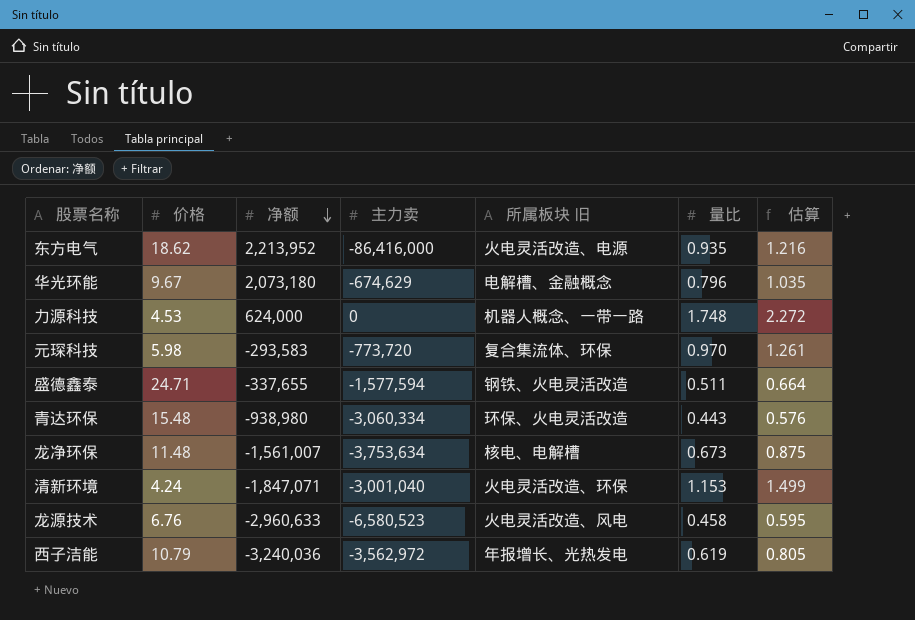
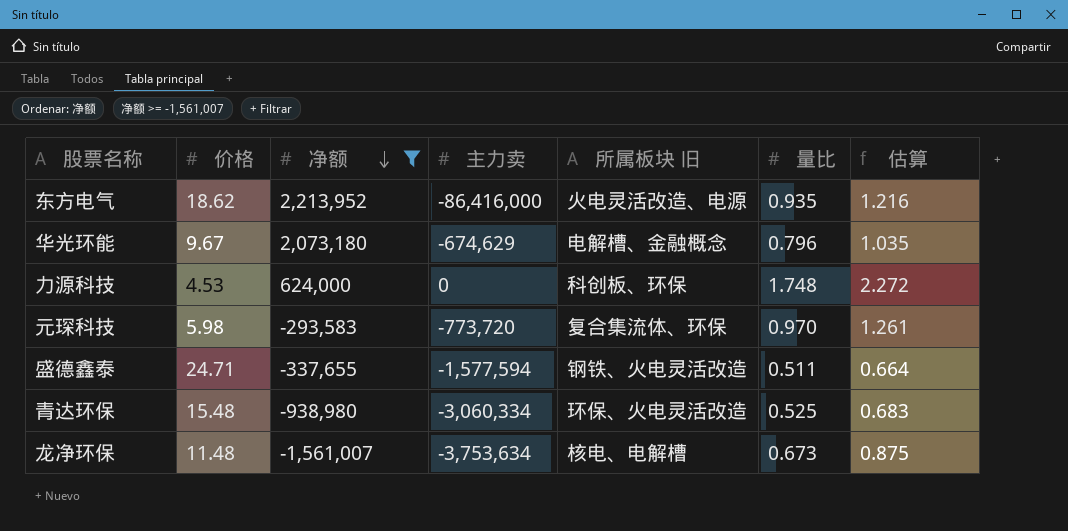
filter: none -> 净额 >= -1,561,007
力源科技 | 所属板块 旧: 机器人概念、一带一路 -> 科创板、环保
青达环保 | 量比: 0.443 -> 0.525
青达环保 | 估算: 0.576 -> 0.683

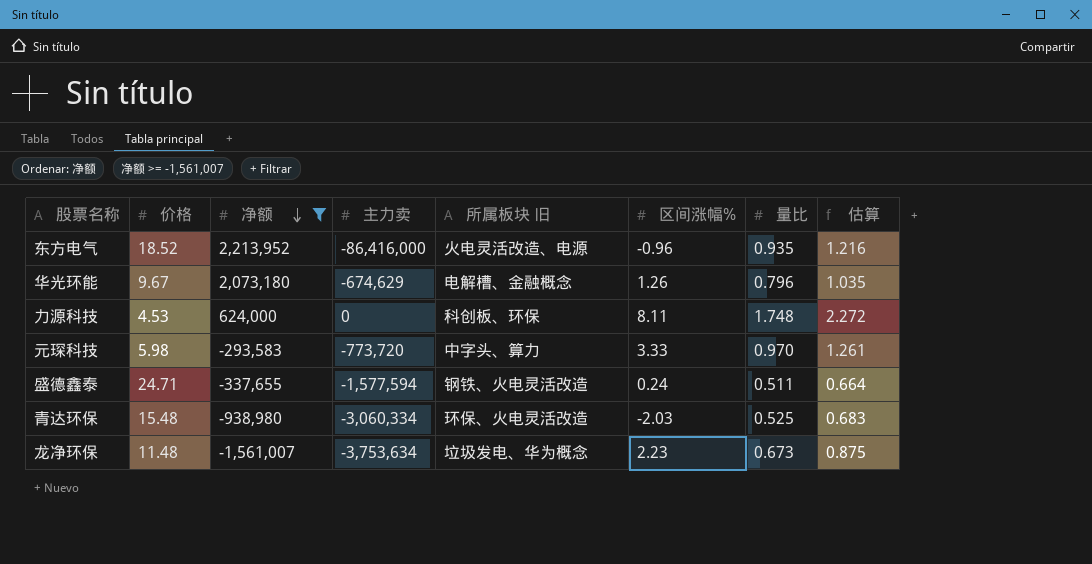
column 区间涨幅% | position: none -> 6
东方电气 | 价格: 18.62 -> 18.52
元琛科技 | 所属板块 旧: 复合集流体、环保 -> 中字头、算力
龙净环保 | 所属板块 旧: 核电、电解槽 -> 垃圾发电、华为概念

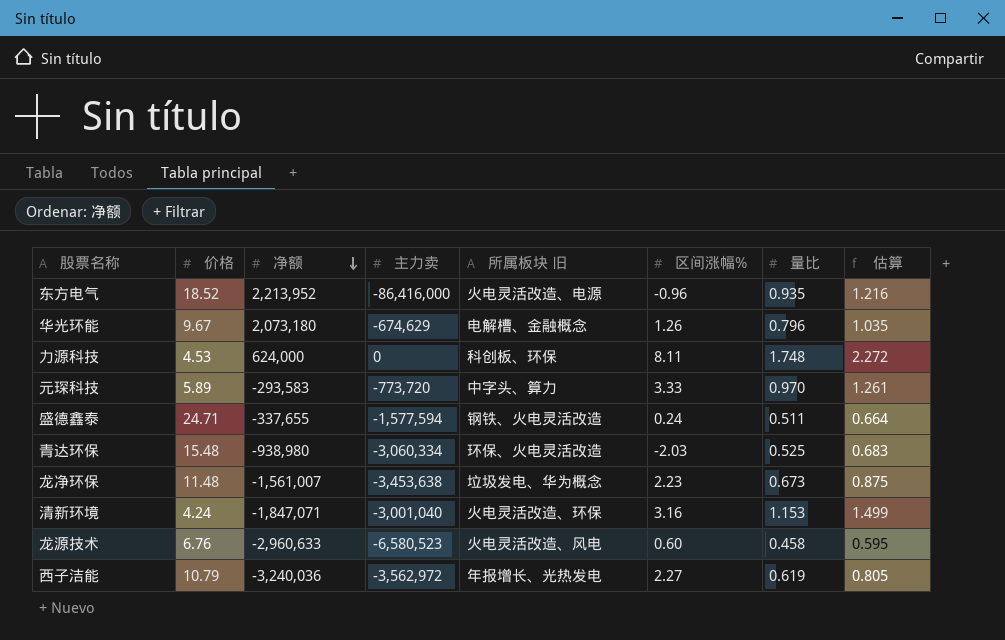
filter: 净额 >= -1,561,007 -> none
元琛科技 | 价格: 5.98 -> 5.89
龙净环保 | 主力卖: -3,753,634 -> -3,453,638

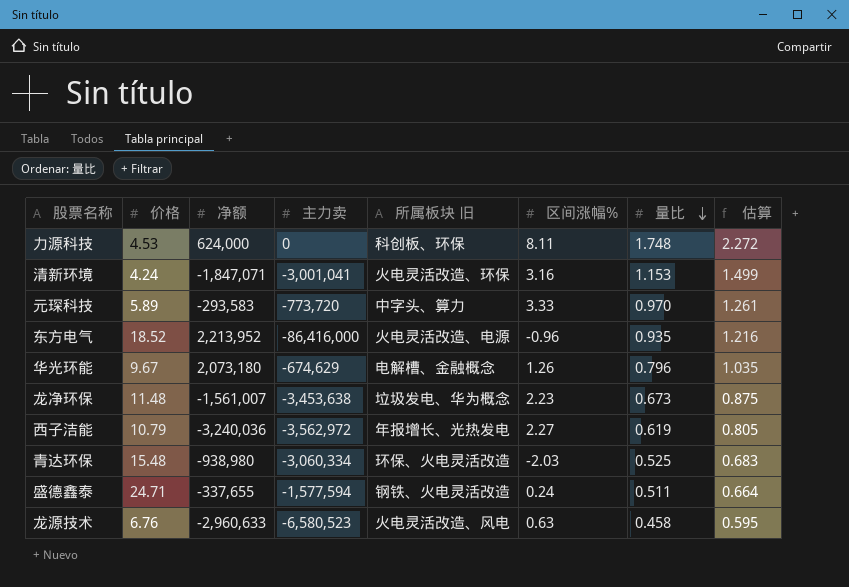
row order: 净额 descending -> 量比 descending
清新环境 | 主力卖: -3,001,040 -> -3,001,041
龙源技术 | 区间涨幅%: 0.60 -> 0.63

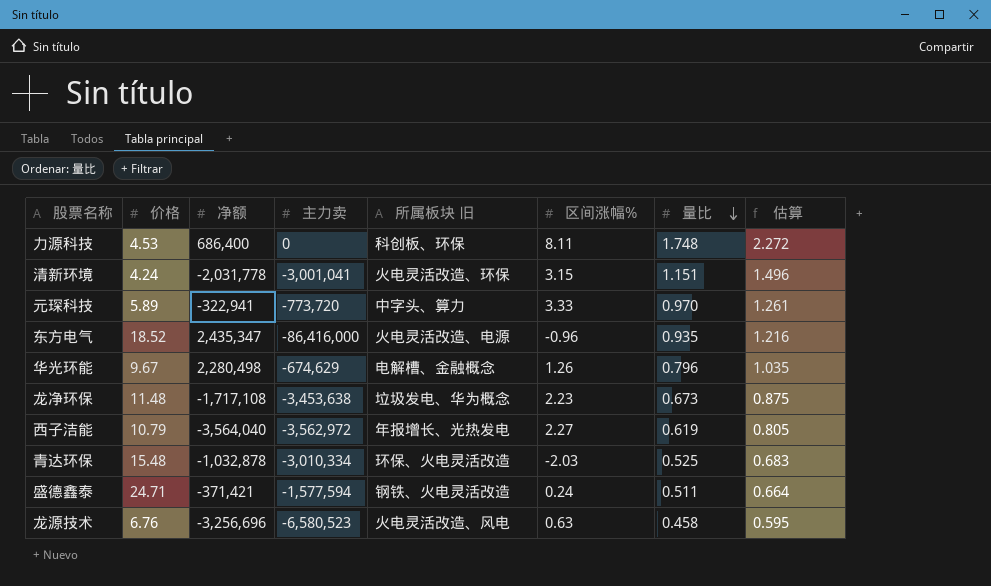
力源科技 | 净额: 624,000 -> 686,400
清新环境 | 净额: -1,847,071 -> -2,031,778
清新环境 | 区间涨幅%: 3.16 -> 3.15
清新环境 | 量比: 1.153 -> 1.151
清新环境 | 估算: 1.499 -> 1.496
元琛科技 | 净额: -293,583 -> -322,941
东方电气 | 净额: 2,213,952 -> 2,435,347
华光环能 | 净额: 2,073,180 -> 2,280,498
龙净环保 | 净额: -1,561,007 -> -1,717,108
西子洁能 | 净额: -3,240,036 -> -3,564,040
青达环保 | 净额: -938,980 -> -1,032,878
青达环保 | 主力卖: -3,060,334 -> -3,010,334
盛德鑫泰 | 净额: -337,655 -> -371,421
龙源技术 | 净额: -2,960,633 -> -3,256,696

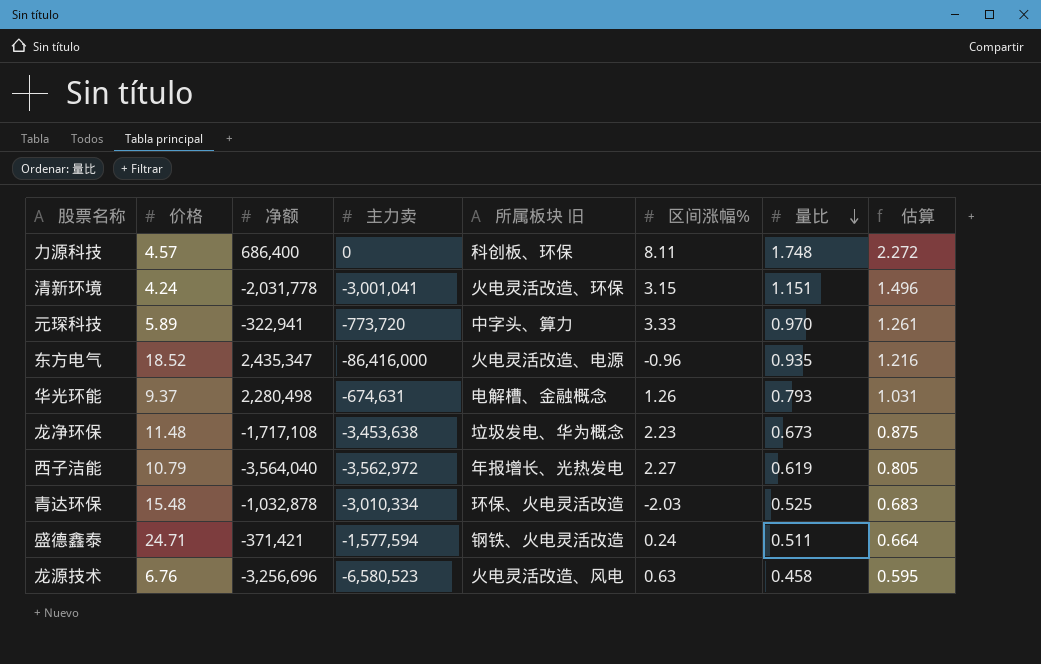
力源科技 | 价格: 4.53 -> 4.57
华光环能 | 价格: 9.67 -> 9.37
华光环能 | 主力卖: -674,629 -> -674,631
华光环能 | 量比: 0.796 -> 0.793
华光环能 | 估算: 1.035 -> 1.031

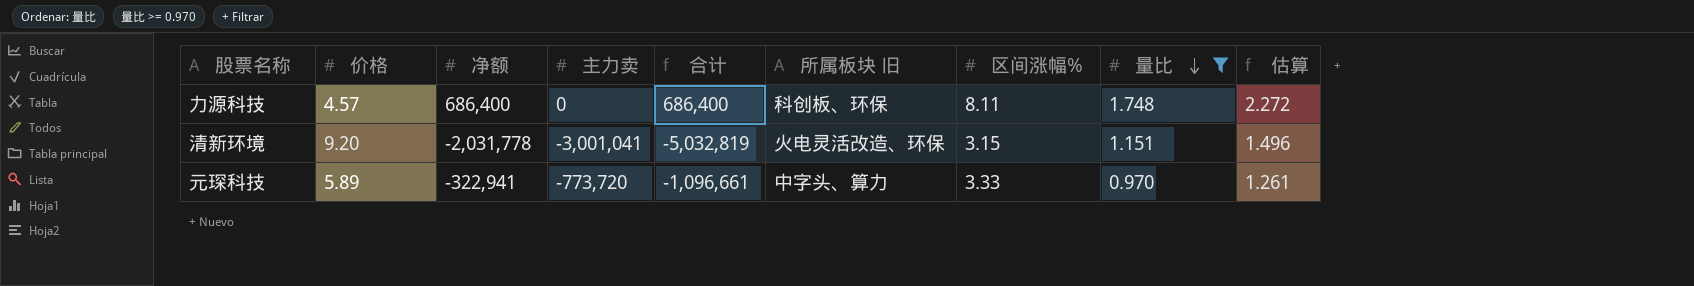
filter: none -> 量比 >= 0.970
column 合计 | formula: none -> [净额] + [主力卖]
清新环境 | 价格: 4.24 -> 9.20

